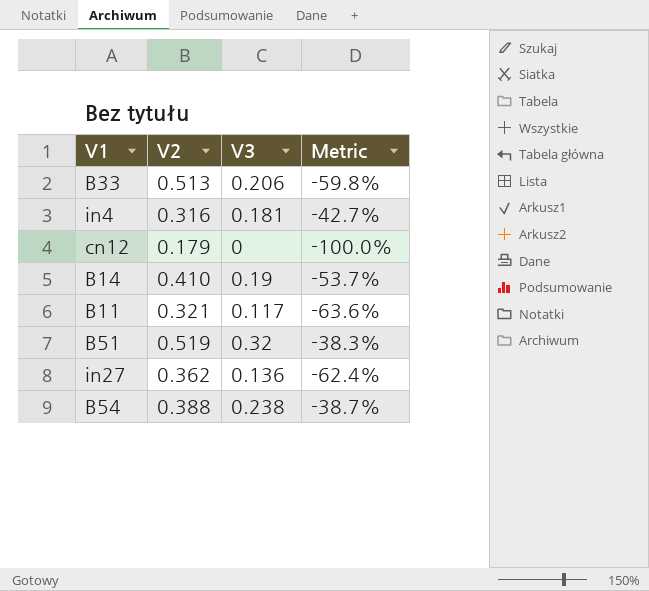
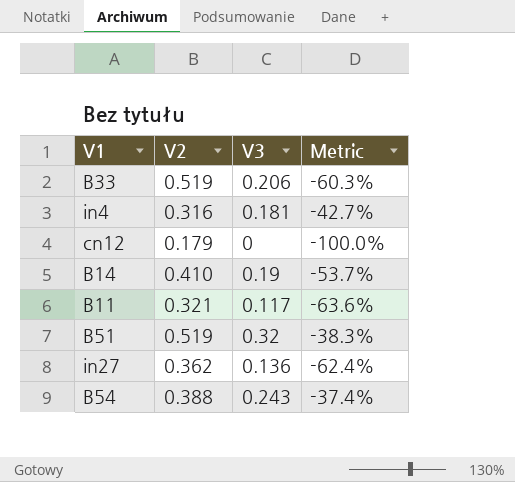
B33 | V2: 0.513 -> 0.519
B33 | Metric: -59.8% -> -60.3%
B54 | V3: 0.238 -> 0.243
B54 | Metric: -38.7% -> -37.4%

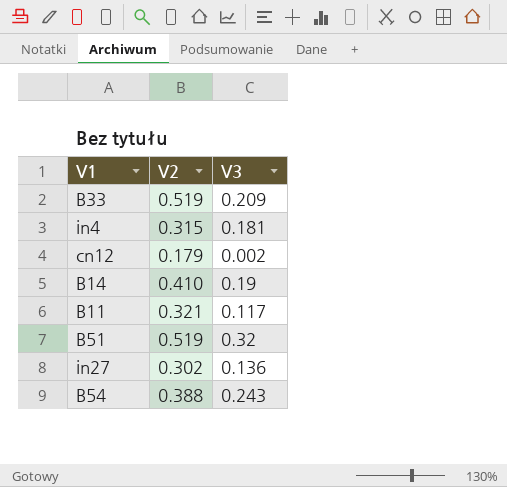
column Metric | formula: ([V3] - [V2]) / [V2] -> none
B33 | V3: 0.206 -> 0.209
in4 | V2: 0.316 -> 0.315
cn12 | V3: 0 -> 0.002
in27 | V2: 0.362 -> 0.302

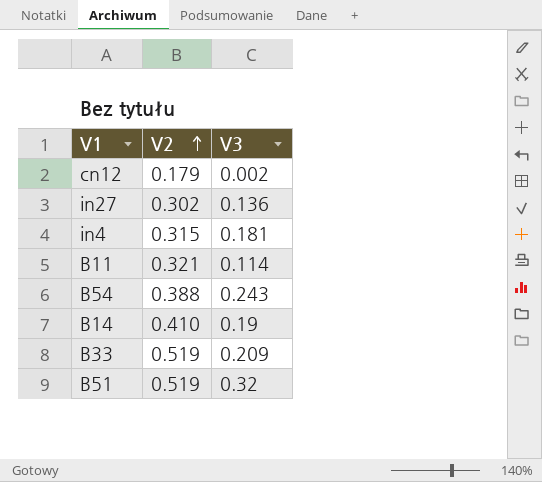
row order: none -> V2 ascending
B11 | V3: 0.117 -> 0.114

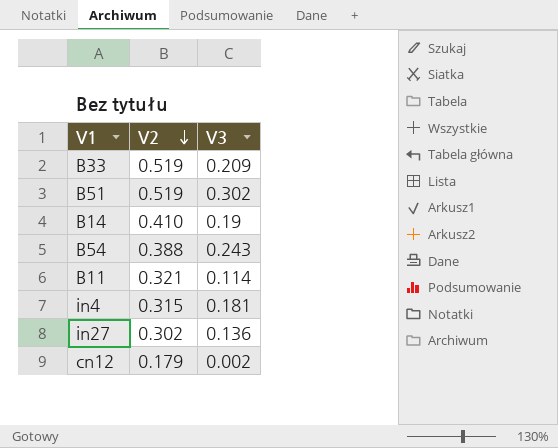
row order: V2 ascending -> V2 descending
B51 | V3: 0.32 -> 0.302

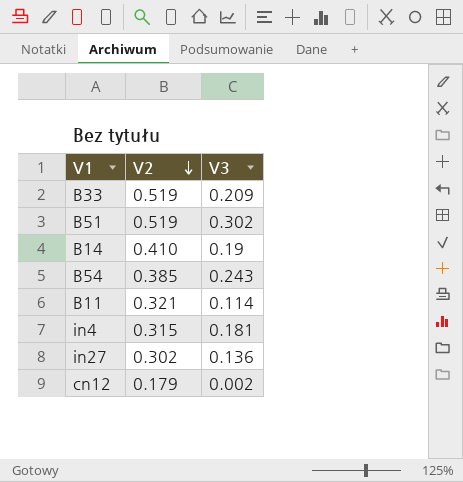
B54 | V2: 0.388 -> 0.385

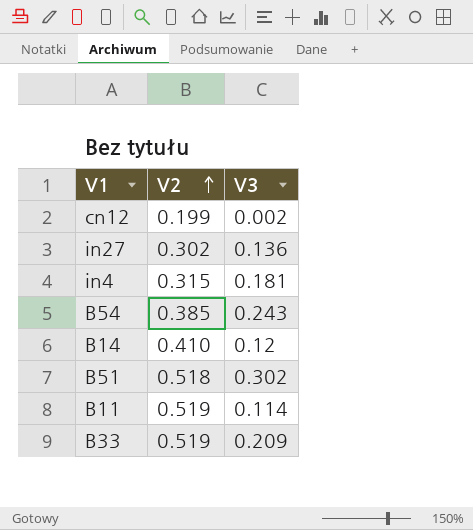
row order: V2 descending -> V2 ascending
cn12 | V2: 0.179 -> 0.199
B14 | V3: 0.19 -> 0.12
B51 | V2: 0.519 -> 0.518
B11 | V2: 0.321 -> 0.519

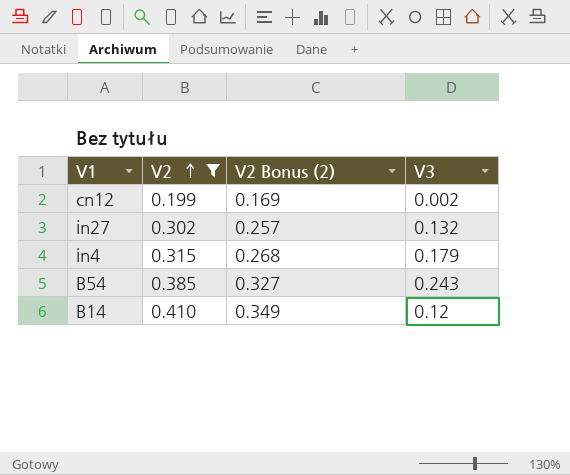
filter: none -> V2 <= 0.410
column V2 Bonus (2) | formula: none -> [V2] * 0.85
in27 | V3: 0.136 -> 0.132
in4 | V3: 0.181 -> 0.179

